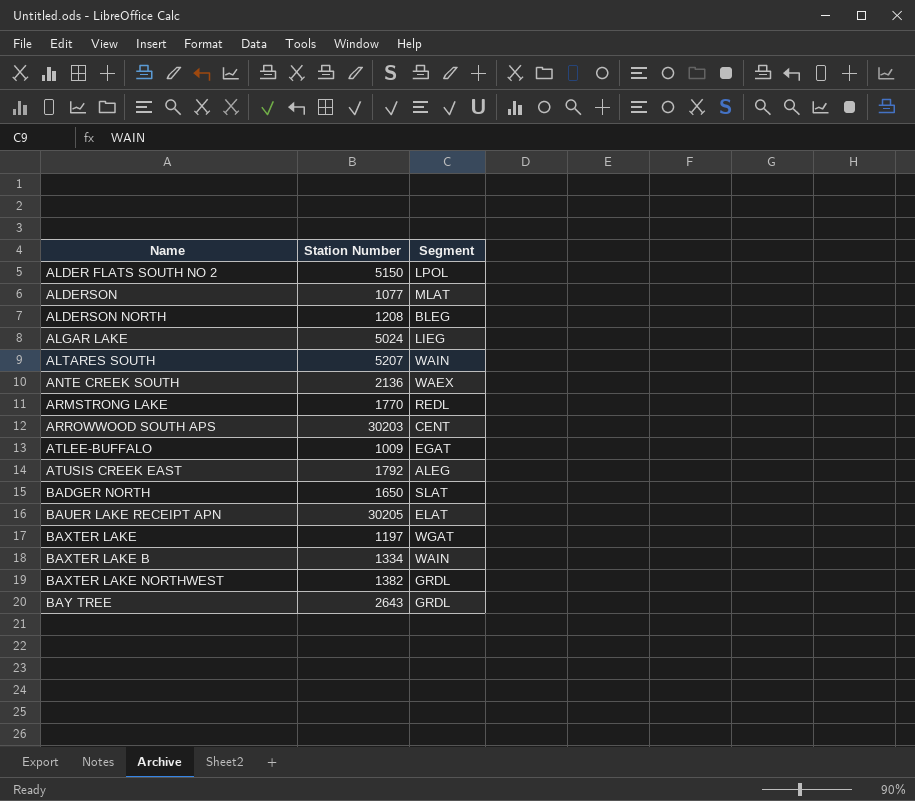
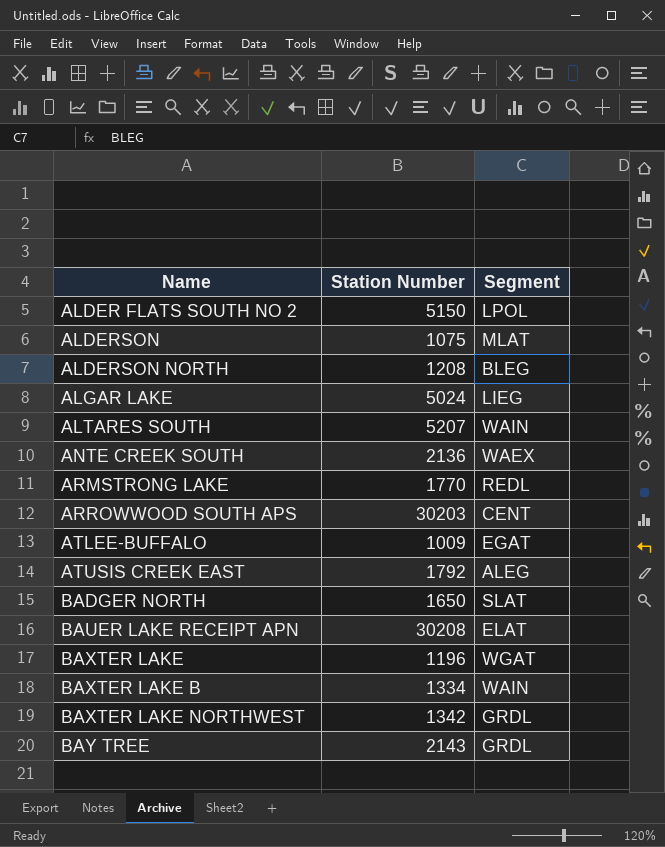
ALDERSON | Station Number: 1077 -> 1075
BAUER LAKE RECEIPT APN | Station Number: 30205 -> 30208
BAXTER LAKE | Station Number: 1197 -> 1196
BAXTER LAKE NORTHWEST | Station Number: 1382 -> 1342
BAY TREE | Station Number: 2643 -> 2143

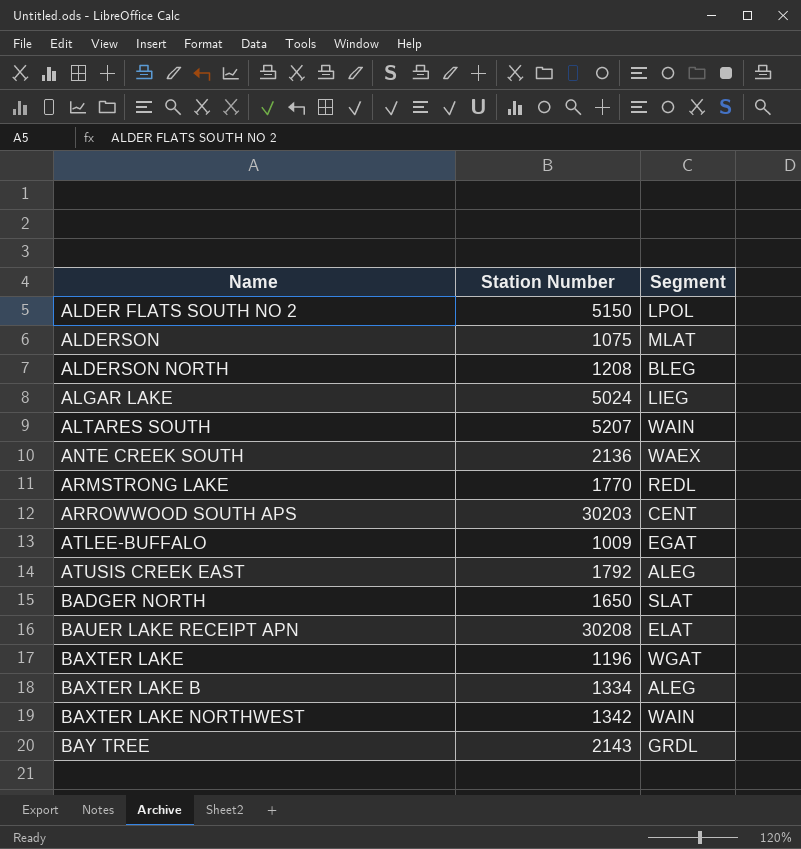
BAXTER LAKE B | Segment: WAIN -> ALEG
BAXTER LAKE NORTHWEST | Segment: GRDL -> WAIN

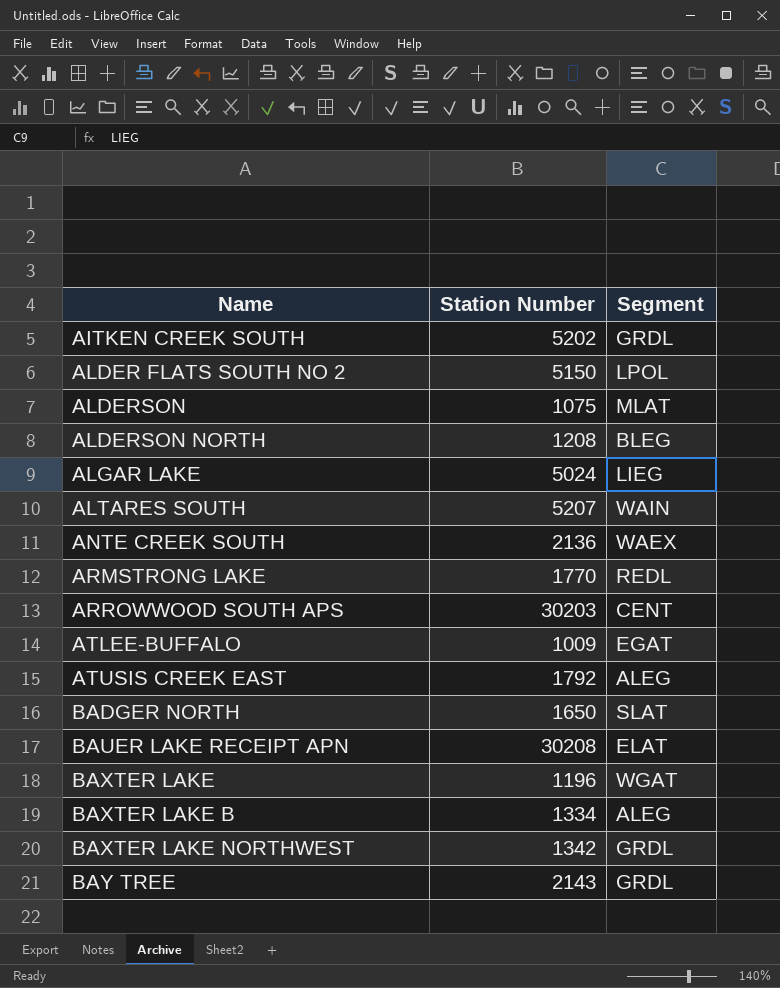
row AITKEN CREEK SOUTH: none -> 5202 | GRDL
BAXTER LAKE NORTHWEST | Segment: WAIN -> GRDL

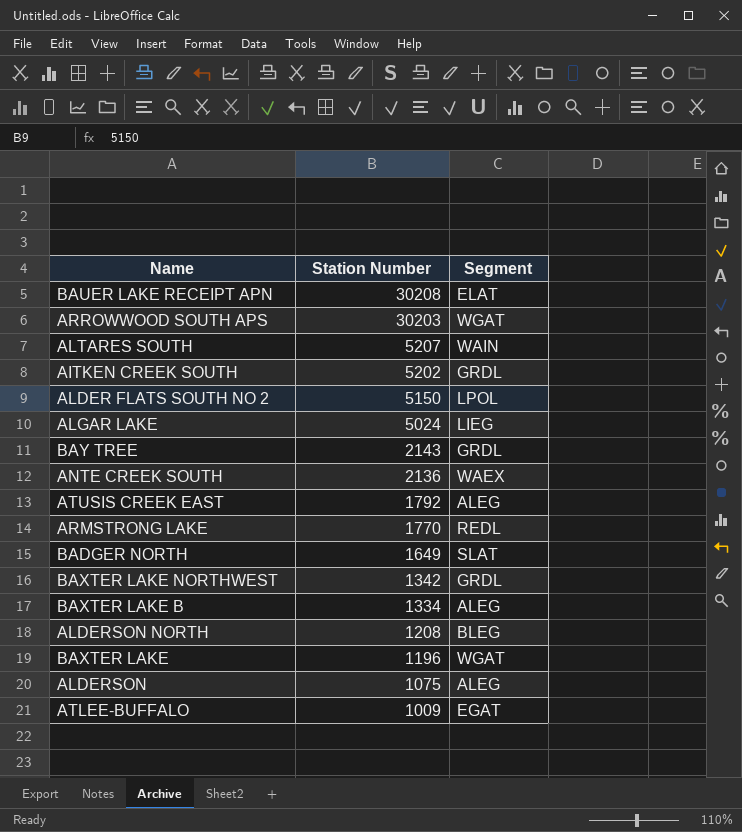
row order: Name ascending -> Station Number descending
ARROWWOOD SOUTH APS | Segment: CENT -> WGAT
BADGER NORTH | Station Number: 1650 -> 1649
ALDERSON | Segment: MLAT -> ALEG

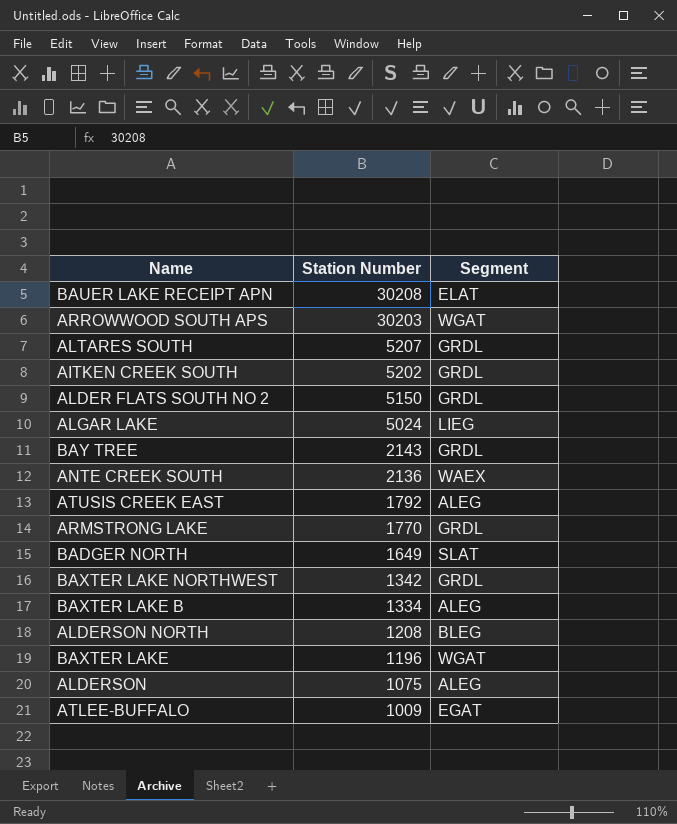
ALTARES SOUTH | Segment: WAIN -> GRDL
ALDER FLATS SOUTH NO 2 | Segment: LPOL -> GRDL
ARMSTRONG LAKE | Segment: REDL -> GRDL

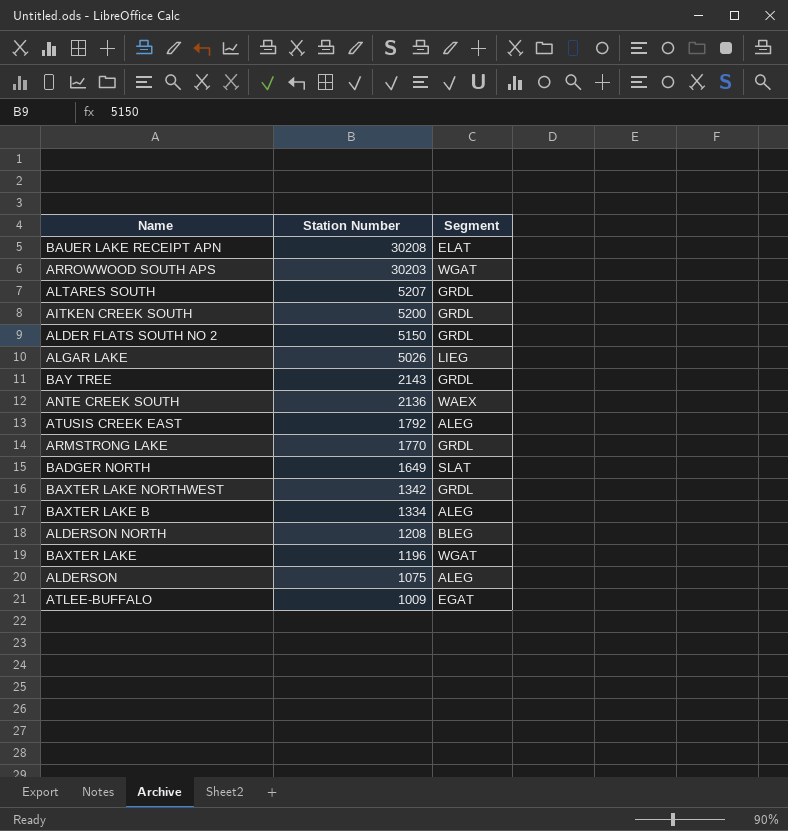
AITKEN CREEK SOUTH | Station Number: 5202 -> 5200
ALGAR LAKE | Station Number: 5024 -> 5026

